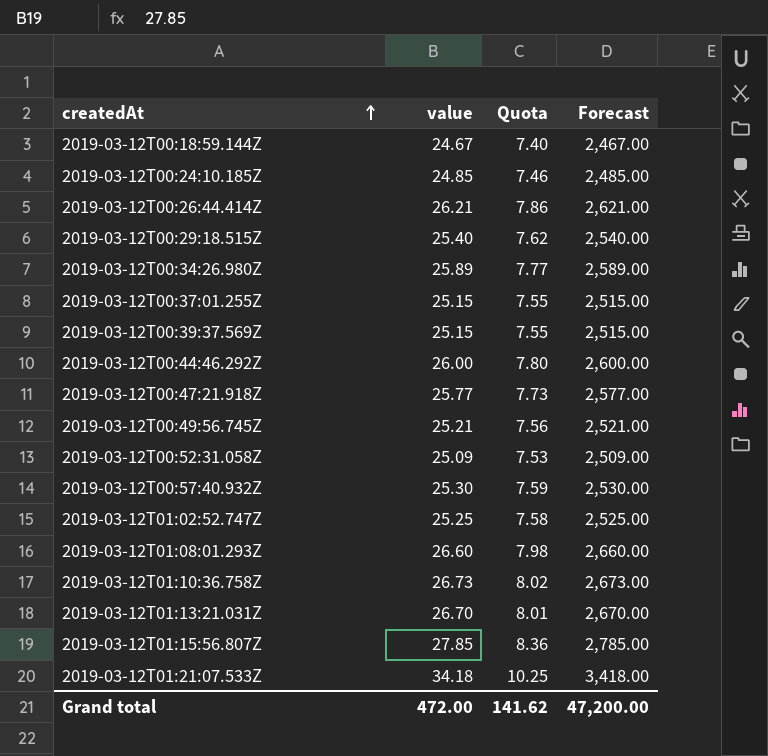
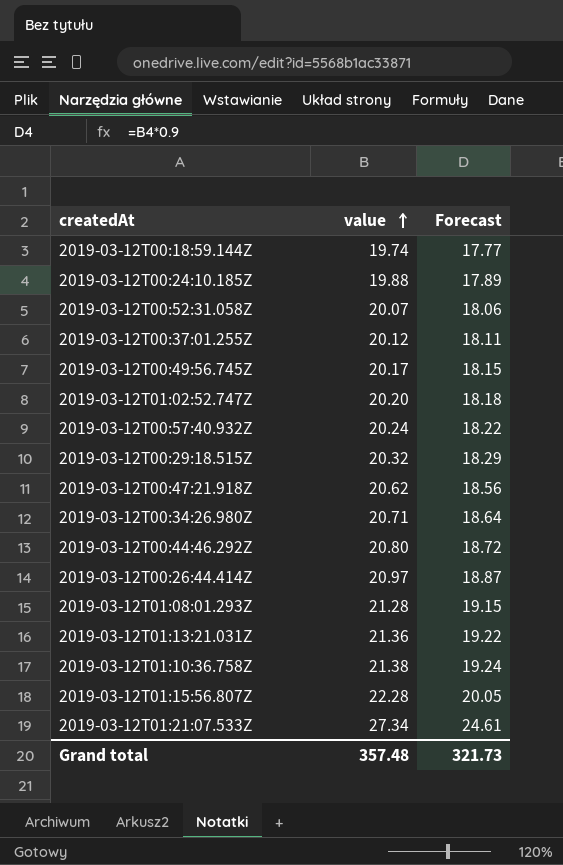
row order: createdAt ascending -> value ascending
column Quota | formula: [value] * 0.3 -> none
column Forecast | formula: [value] * 100 -> [value] * 0.9
row 2019-03-12T00:39:37.569Z: 25.15 | 7.55 | 2,515.00 -> none
2019-03-12T00:18:59.144Z | value: 24.67 -> 19.74
2019-03-12T00:24:10.185Z | value: 24.85 -> 19.88
2019-03-12T00:52:31.058Z | value: 25.09 -> 20.07
2019-03-12T00:37:01.255Z | value: 25.15 -> 20.12
2019-03-12T00:49:56.745Z | value: 25.21 -> 20.17
2019-03-12T01:02:52.747Z | value: 25.25 -> 20.20
2019-03-12T00:57:40.932Z | value: 25.30 -> 20.24
2019-03-12T00:29:18.515Z | value: 25.40 -> 20.32
2019-03-12T00:47:21.918Z | value: 25.77 -> 20.62
2019-03-12T00:34:26.980Z | value: 25.89 -> 20.71
2019-03-12T00:44:46.292Z | value: 26.00 -> 20.80
2019-03-12T00:26:44.414Z | value: 26.21 -> 20.97
2019-03-12T01:08:01.293Z | value: 26.60 -> 21.28
2019-03-12T01:13:21.031Z | value: 26.70 -> 21.36
2019-03-12T01:10:36.758Z | value: 26.73 -> 21.38
2019-03-12T01:15:56.807Z | value: 27.85 -> 22.28
2019-03-12T01:21:07.533Z | value: 34.18 -> 27.34
Grand total | value: 472.00 -> 357.48
Grand total | Forecast: 47,200.00 -> 321.73

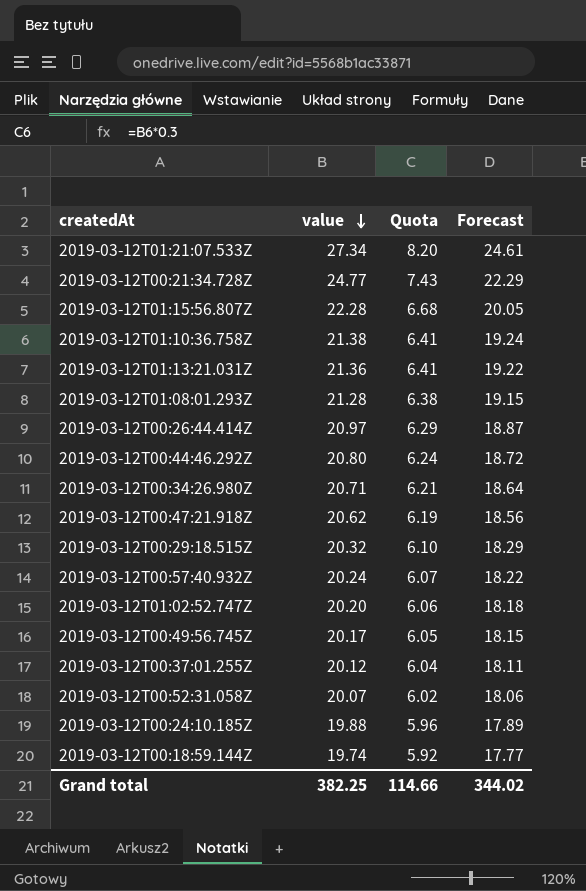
row order: value ascending -> value descending
column Quota | formula: none -> [value] * 0.3
row 2019-03-12T00:21:34.728Z: none -> 24.77 | 7.43 | 22.29
Grand total | value: 357.48 -> 382.25
Grand total | Forecast: 321.73 -> 344.02

